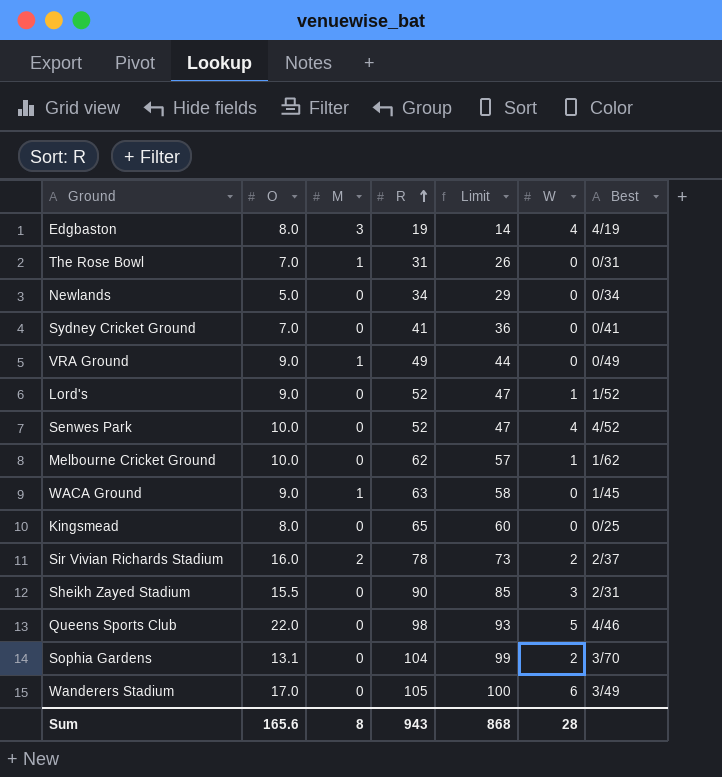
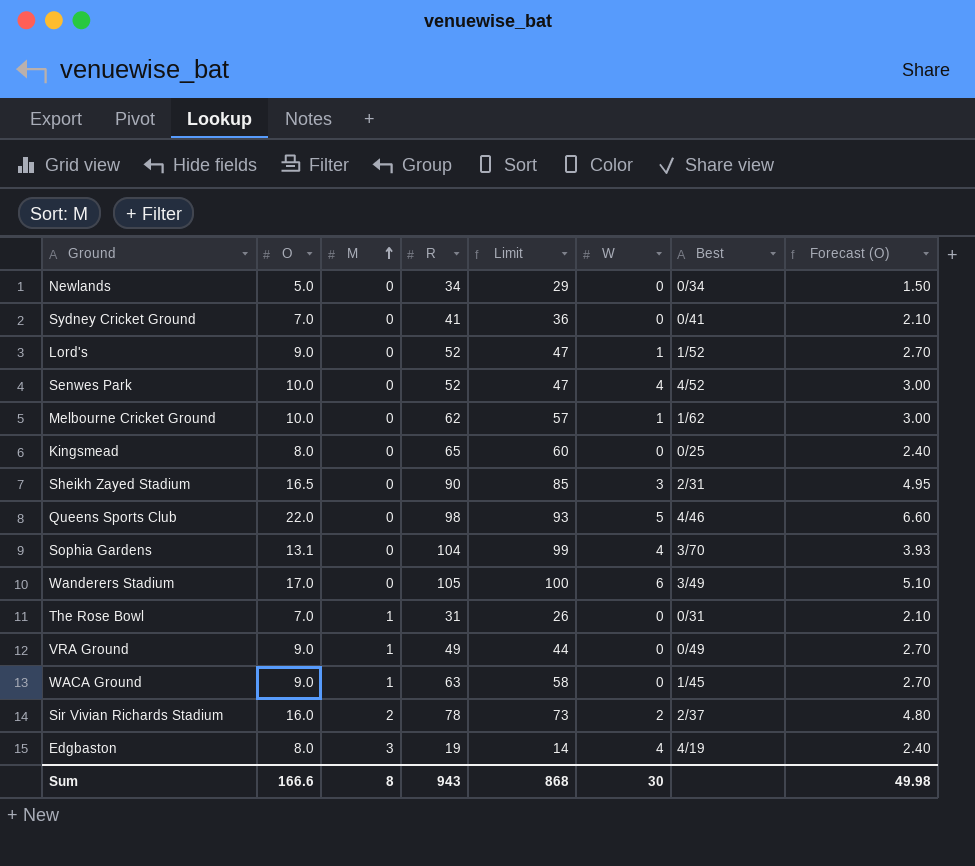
row order: R ascending -> M ascending
column Forecast (O) | formula: none -> [O] * 0.3
Sheikh Zayed Stadium | O: 15.5 -> 16.5
Sophia Gardens | W: 2 -> 4
Sum | O: 165.6 -> 166.6
Sum | W: 28 -> 30

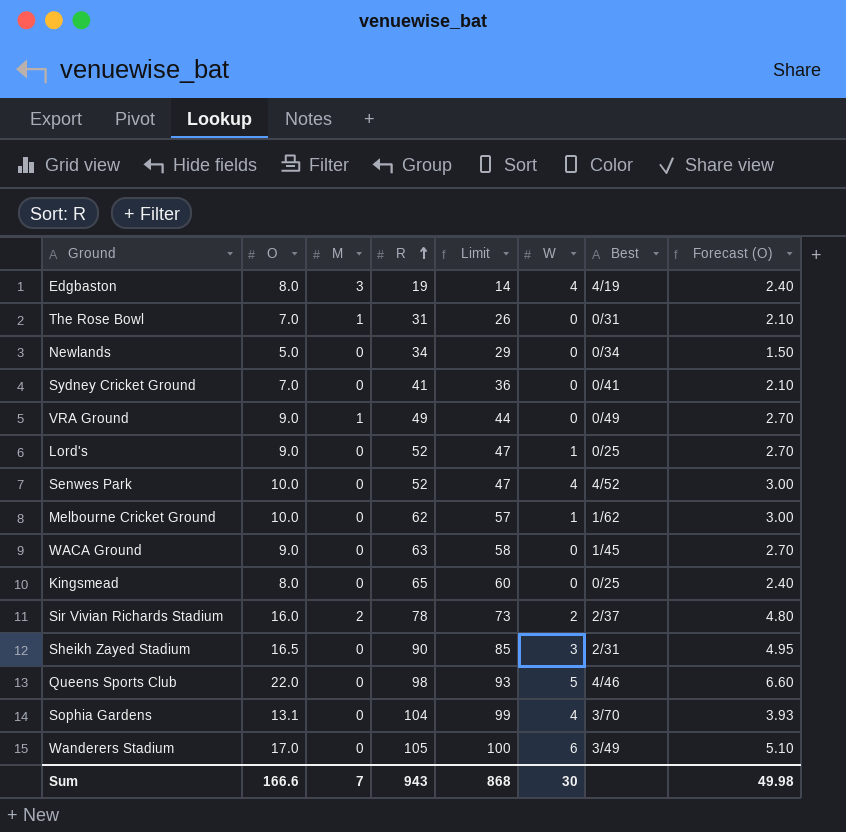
row order: M ascending -> R ascending
Lord's | Best: 1/52 -> 0/25
WACA Ground | M: 1 -> 0
Sum | M: 8 -> 7

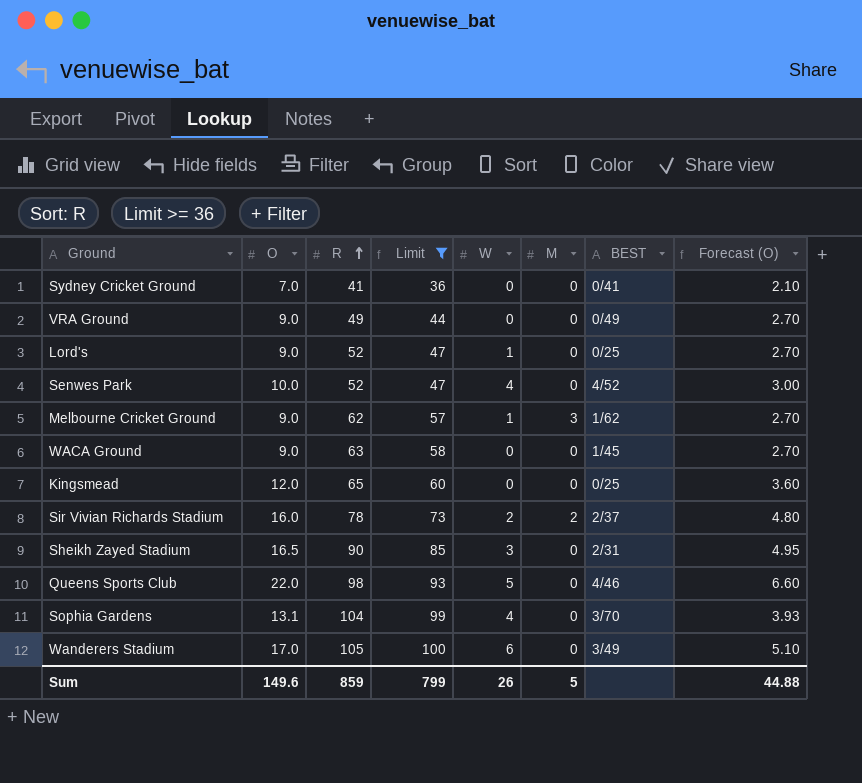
filter: none -> Limit >= 36
column M | position: 3 -> 6
column name: Best -> BEST
VRA Ground | M: 1 -> 0
Melbourne Cricket Ground | O: 10.0 -> 9.0
Melbourne Cricket Ground | M: 0 -> 3
Melbourne Cricket Ground | Forecast (O): 3.00 -> 2.70
Kingsmead | O: 8.0 -> 12.0
Kingsmead | Forecast (O): 2.40 -> 3.60
Sum | O: 166.6 -> 149.6
Sum | R: 943 -> 859
Sum | Limit: 868 -> 799
Sum | W: 30 -> 26
Sum | M: 7 -> 5
Sum | Forecast (O): 49.98 -> 44.88

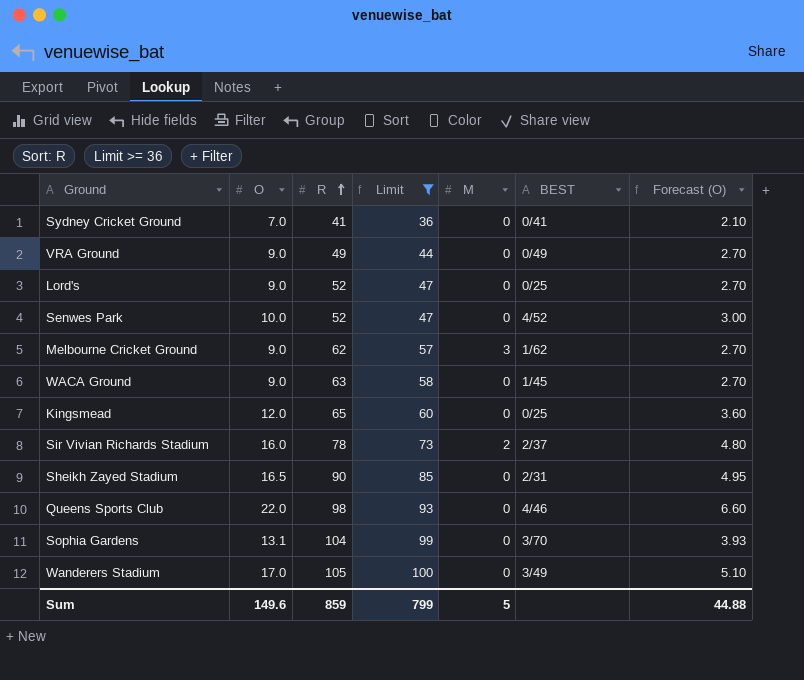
column W | position: 5 -> none

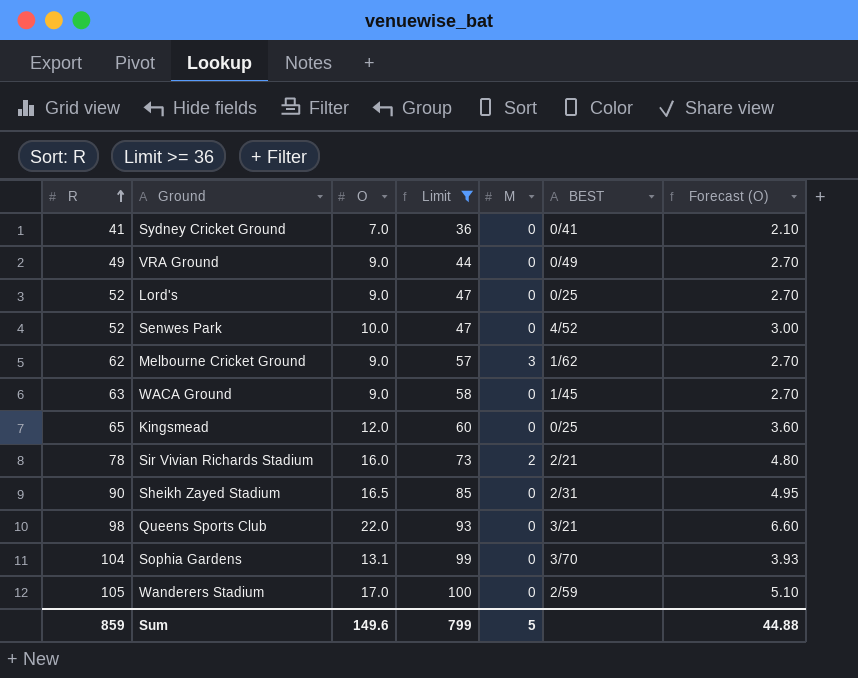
column R | position: 3 -> 1
Sir Vivian Richards Stadium | BEST: 2/37 -> 2/21
Queens Sports Club | BEST: 4/46 -> 3/21
Wanderers Stadium | BEST: 3/49 -> 2/59

